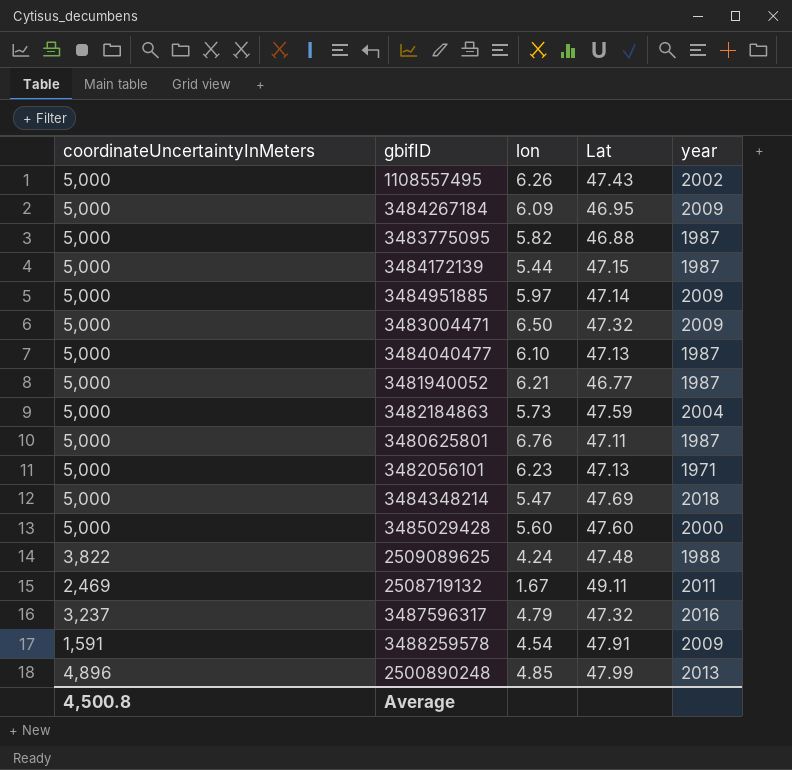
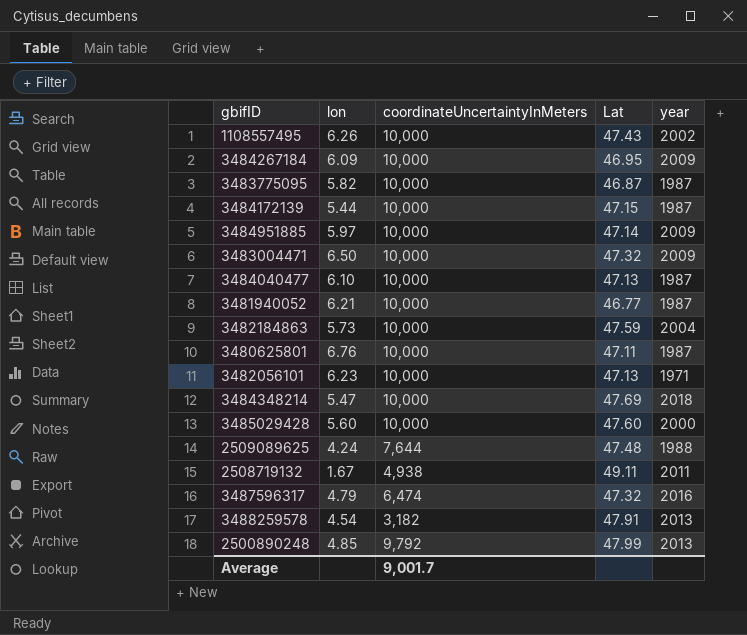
column coordinateUncertaintyInMeters | position: 1 -> 3
1108557495 | coordinateUncertaintyInMeters: 5,000 -> 10,000
3484267184 | coordinateUncertaintyInMeters: 5,000 -> 10,000
3483775095 | coordinateUncertaintyInMeters: 5,000 -> 10,000
3483775095 | Lat: 46.88 -> 46.87
3484172139 | coordinateUncertaintyInMeters: 5,000 -> 10,000
3484951885 | coordinateUncertaintyInMeters: 5,000 -> 10,000
3483004471 | coordinateUncertaintyInMeters: 5,000 -> 10,000
3484040477 | coordinateUncertaintyInMeters: 5,000 -> 10,000
3481940052 | coordinateUncertaintyInMeters: 5,000 -> 10,000
3482184863 | coordinateUncertaintyInMeters: 5,000 -> 10,000
3480625801 | coordinateUncertaintyInMeters: 5,000 -> 10,000
3482056101 | coordinateUncertaintyInMeters: 5,000 -> 10,000
3484348214 | coordinateUncertaintyInMeters: 5,000 -> 10,000
3485029428 | coordinateUncertaintyInMeters: 5,000 -> 10,000
2509089625 | coordinateUncertaintyInMeters: 3,822 -> 7,644
2508719132 | coordinateUncertaintyInMeters: 2,469 -> 4,938
3487596317 | coordinateUncertaintyInMeters: 3,237 -> 6,474
3488259578 | coordinateUncertaintyInMeters: 1,591 -> 3,182
3488259578 | year: 2009 -> 2013
2500890248 | coordinateUncertaintyInMeters: 4,896 -> 9,792
Average | coordinateUncertaintyInMeters: 4,500.8 -> 9,001.7

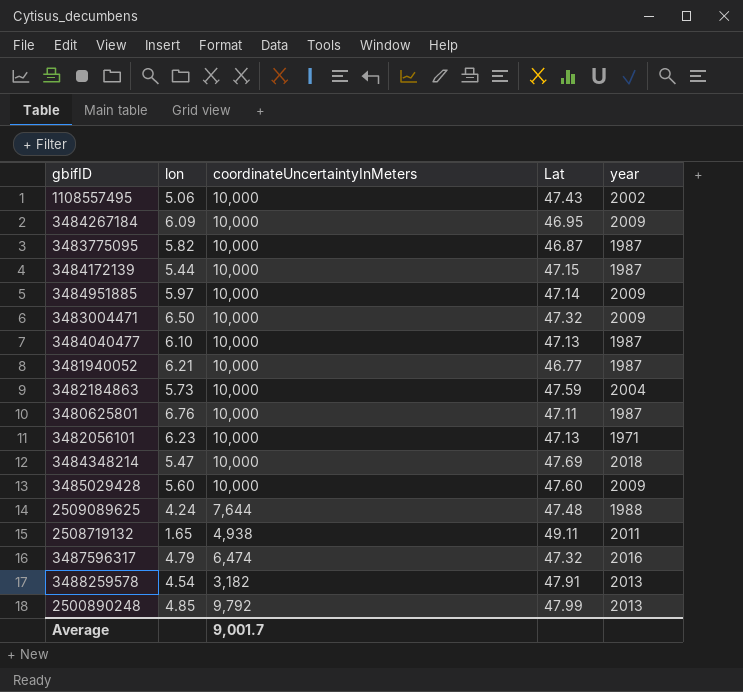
1108557495 | lon: 6.26 -> 5.06
3485029428 | year: 2000 -> 2009
2508719132 | lon: 1.67 -> 1.65

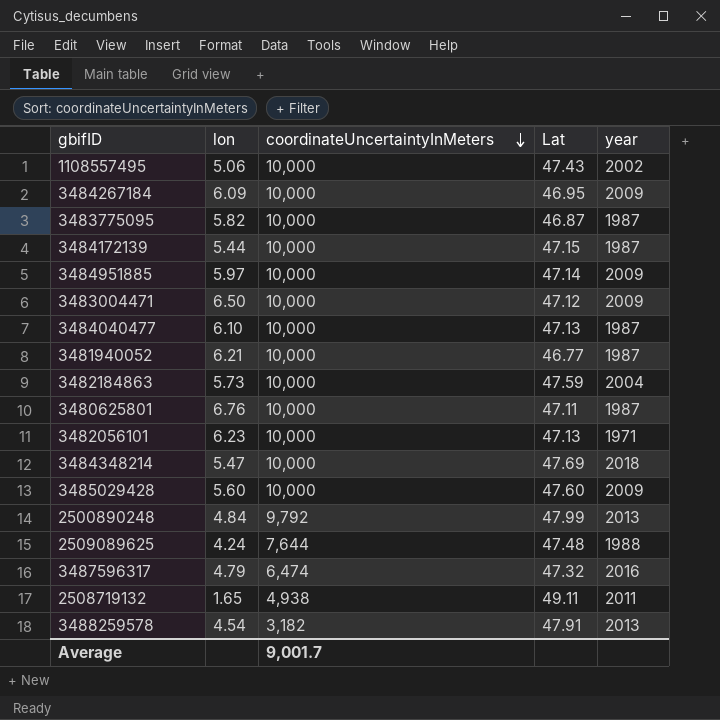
row order: none -> coordinateUncertaintyInMeters descending
3483004471 | Lat: 47.32 -> 47.12
2500890248 | lon: 4.85 -> 4.84

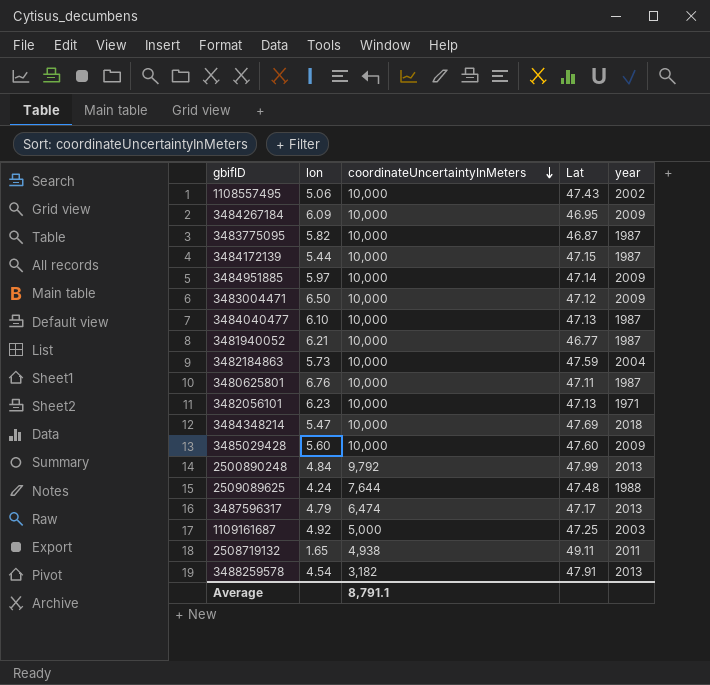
3487596317 | Lat: 47.32 -> 47.17
3487596317 | year: 2016 -> 2013
row 1109161687: none -> 4.92 | 5,000 | 47.25 | 2003
Average | coordinateUncertaintyInMeters: 9,001.7 -> 8,791.1

